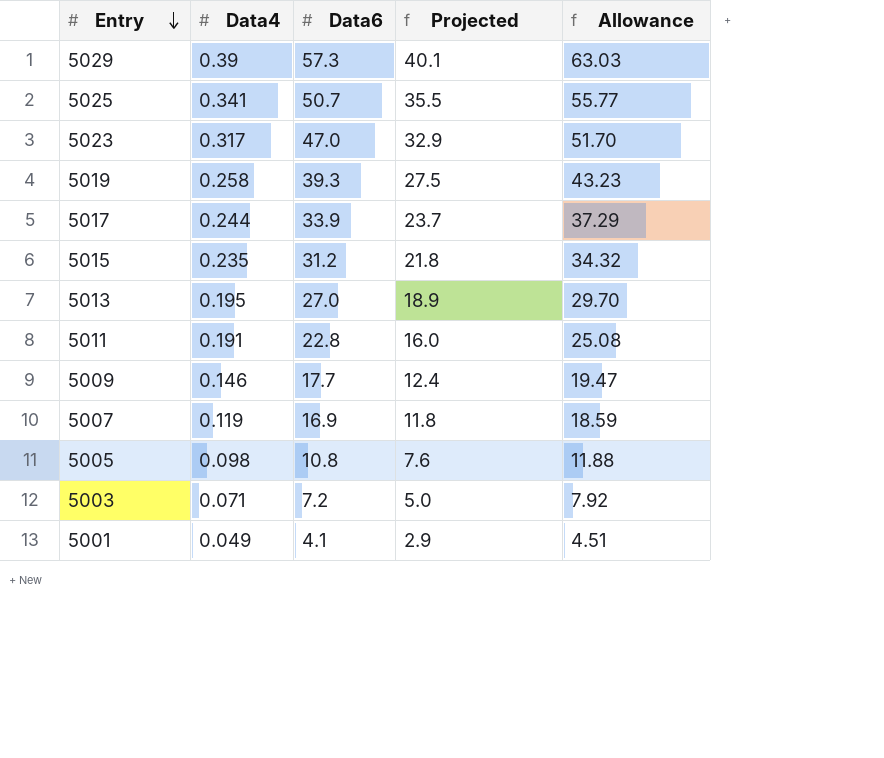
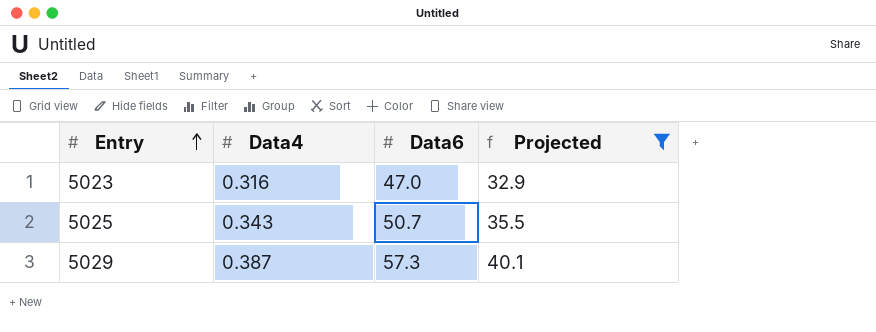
filter: none -> Projected >= 32.9
row order: Entry descending -> Entry ascending
column Allowance | formula: [Data6] * 1.1 -> none
5023 | Data4: 0.317 -> 0.316
5025 | Data4: 0.341 -> 0.343
5029 | Data4: 0.39 -> 0.387

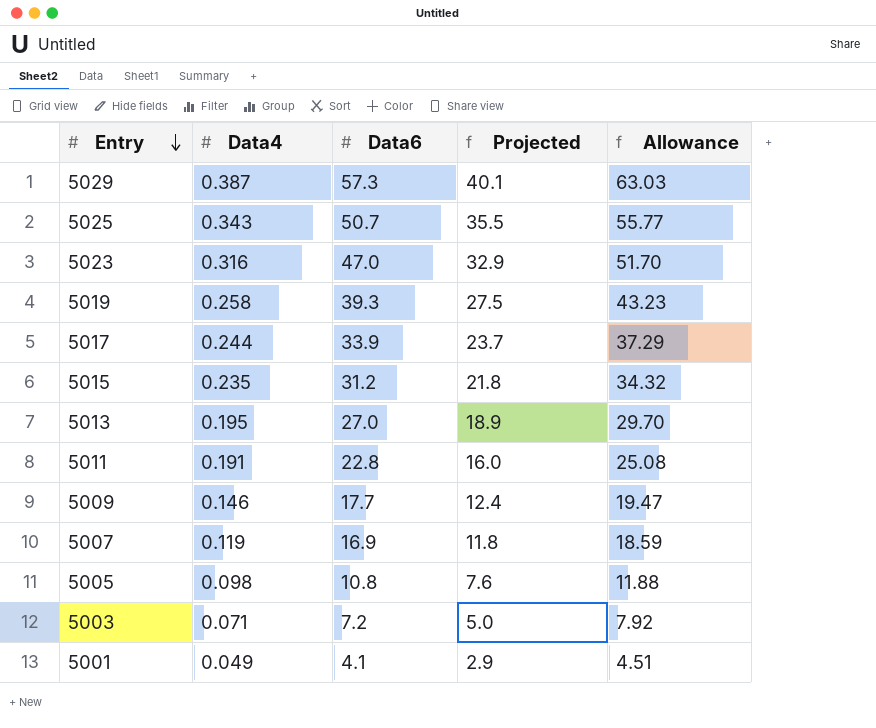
filter: Projected >= 32.9 -> none
row order: Entry ascending -> Entry descending
column Allowance | formula: none -> [Data6] * 1.1

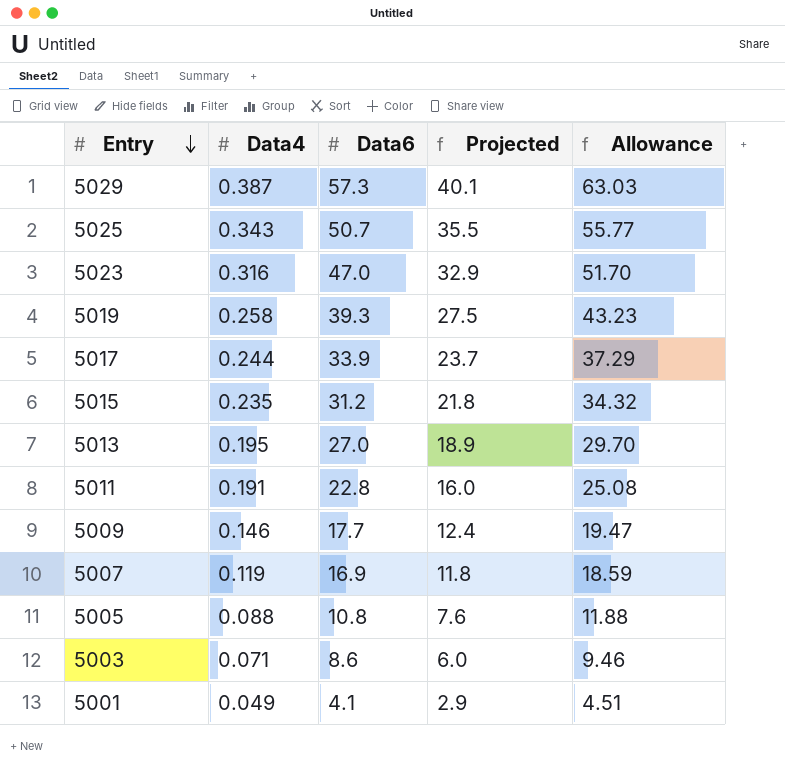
5005 | Data4: 0.098 -> 0.088
5003 | Data6: 7.2 -> 8.6
5003 | Projected: 5.0 -> 6.0
5003 | Allowance: 7.92 -> 9.46

